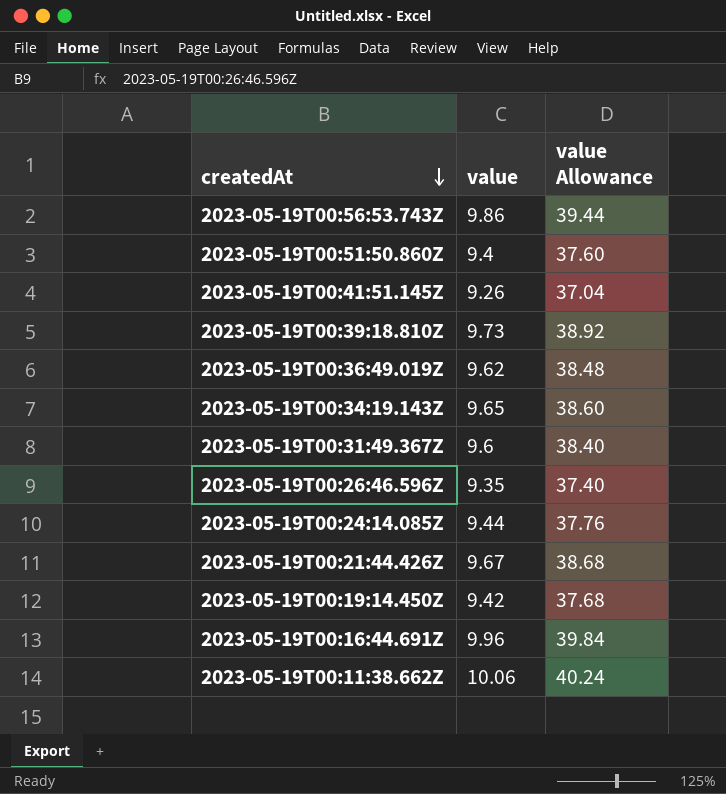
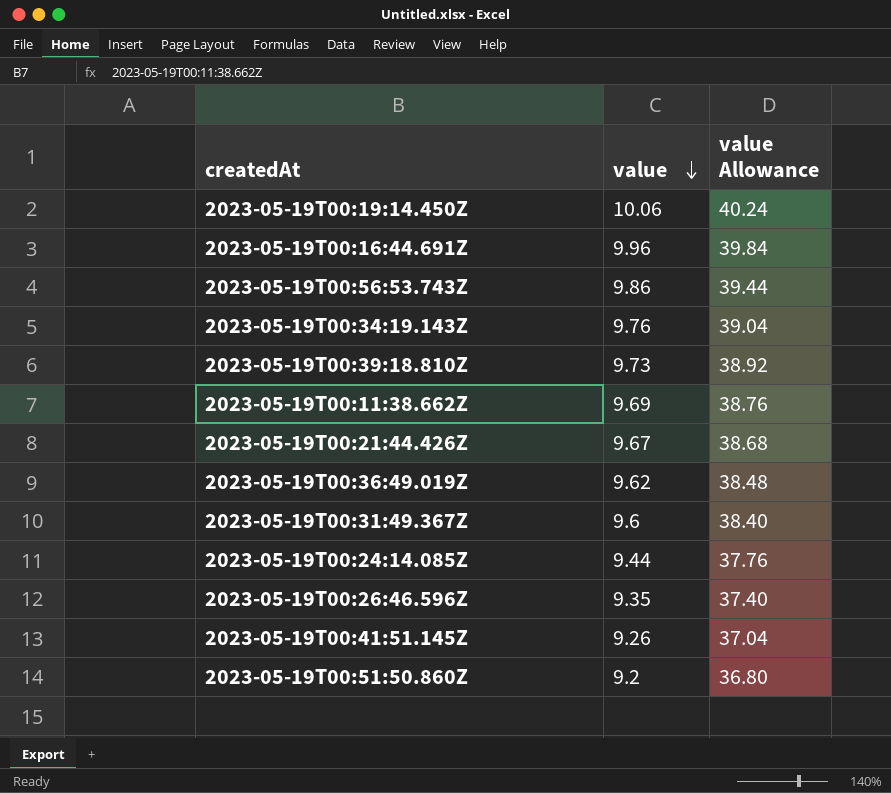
row order: createdAt descending -> value descending
2023-05-19T00:19:14.450Z | value: 9.42 -> 10.06
2023-05-19T00:19:14.450Z | value Allowance: 37.68 -> 40.24
2023-05-19T00:34:19.143Z | value: 9.65 -> 9.76
2023-05-19T00:34:19.143Z | value Allowance: 38.60 -> 39.04
2023-05-19T00:11:38.662Z | value: 10.06 -> 9.69
2023-05-19T00:11:38.662Z | value Allowance: 40.24 -> 38.76
2023-05-19T00:51:50.860Z | value: 9.4 -> 9.2
2023-05-19T00:51:50.860Z | value Allowance: 37.60 -> 36.80

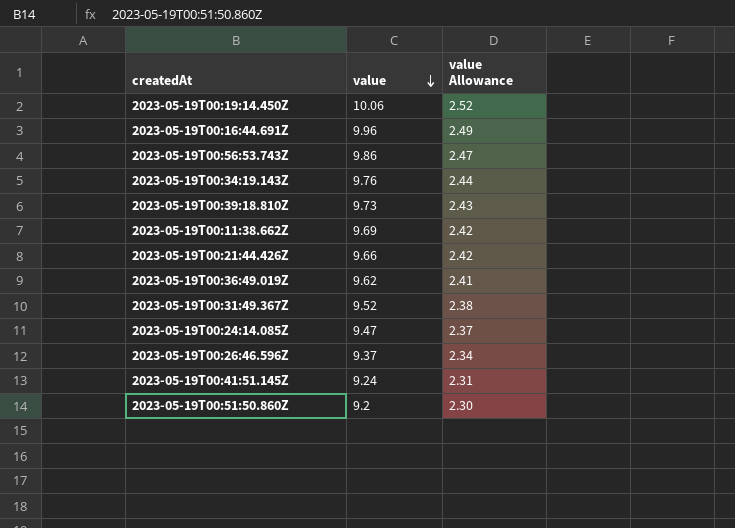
column value Allowance | formula: [value] * 4 -> [value] * 0.25
2023-05-19T00:21:44.426Z | value: 9.67 -> 9.66
2023-05-19T00:31:49.367Z | value: 9.6 -> 9.52
2023-05-19T00:24:14.085Z | value: 9.44 -> 9.47
2023-05-19T00:26:46.596Z | value: 9.35 -> 9.37
2023-05-19T00:41:51.145Z | value: 9.26 -> 9.24

